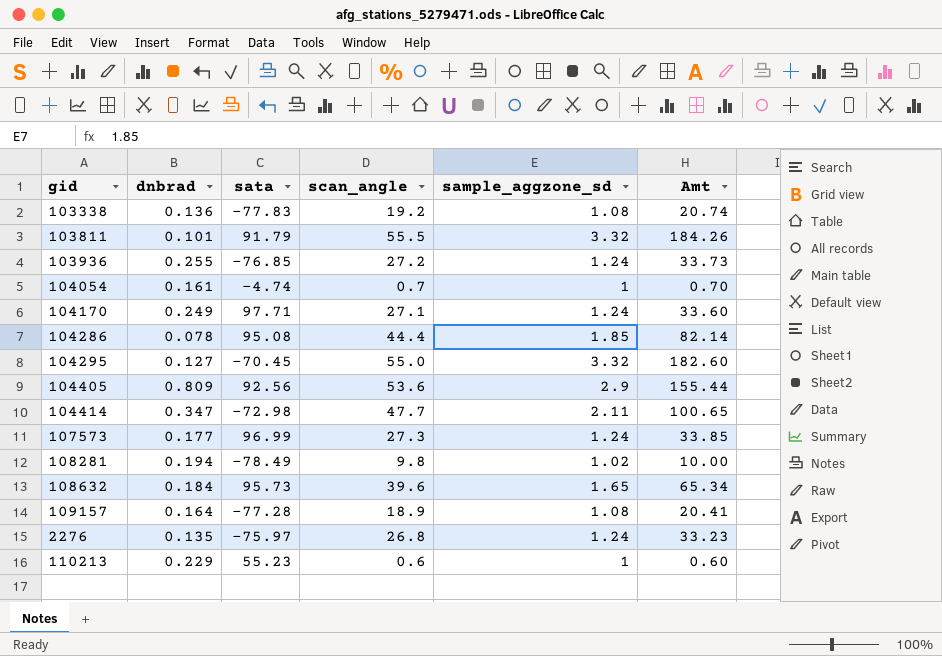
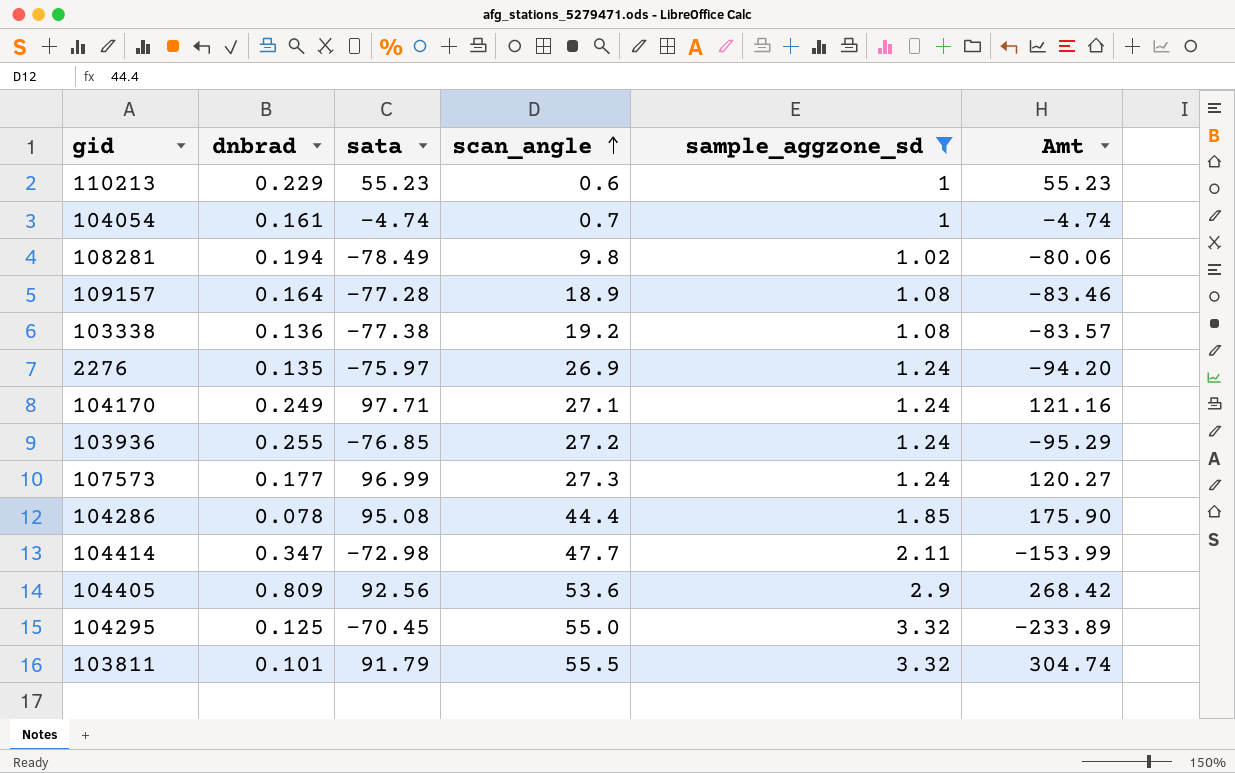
filter: none -> sample_aggzone_sd != 1.65
row order: none -> scan_angle ascending
column Amt | formula: [scan_angle] * [sample_aggzone_sd] -> [sata] * [sample_aggzone_sd]
103338 | sata: -77.83 -> -77.38
2276 | scan_angle: 26.8 -> 26.9
104295 | dnbrad: 0.127 -> 0.125

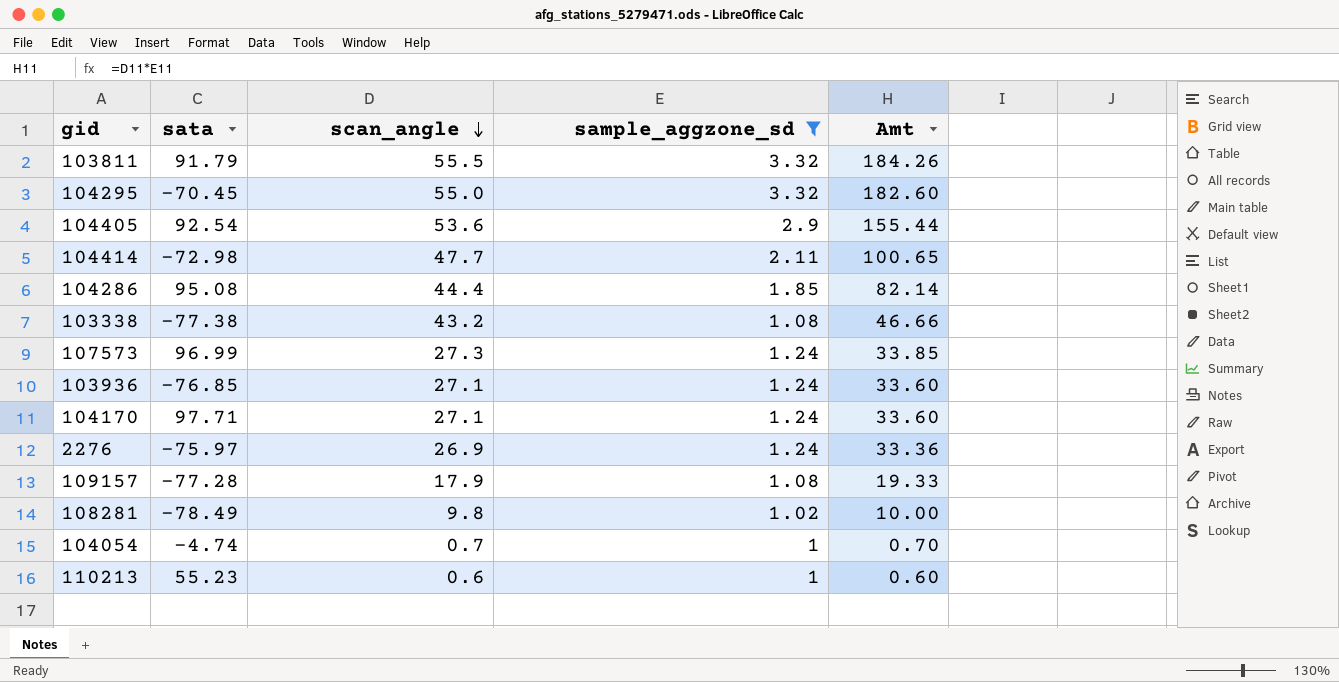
row order: scan_angle ascending -> scan_angle descending
column dnbrad | position: 2 -> none
column Amt | formula: [sata] * [sample_aggzone_sd] -> [scan_angle] * [sample_aggzone_sd]
104405 | sata: 92.56 -> 92.54
103338 | scan_angle: 19.2 -> 43.2
103936 | scan_angle: 27.2 -> 27.1
109157 | scan_angle: 18.9 -> 17.9

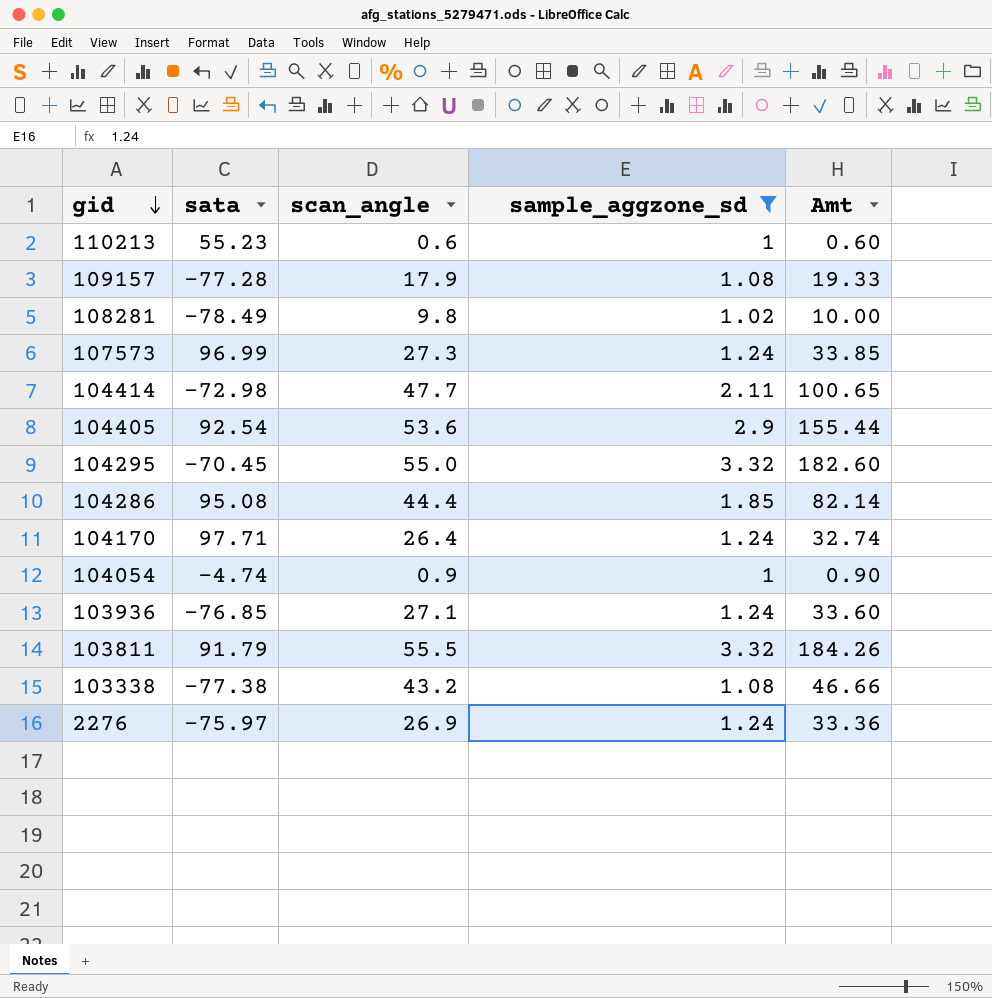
row order: scan_angle descending -> gid descending
104170 | scan_angle: 27.1 -> 26.4
104170 | Amt: 33.60 -> 32.74
104054 | scan_angle: 0.7 -> 0.9
104054 | Amt: 0.70 -> 0.90

